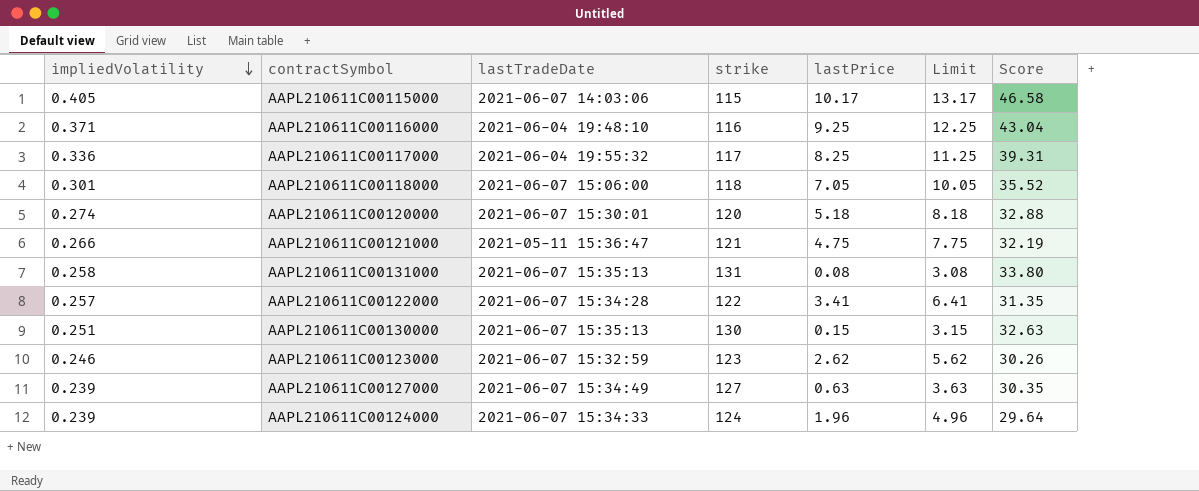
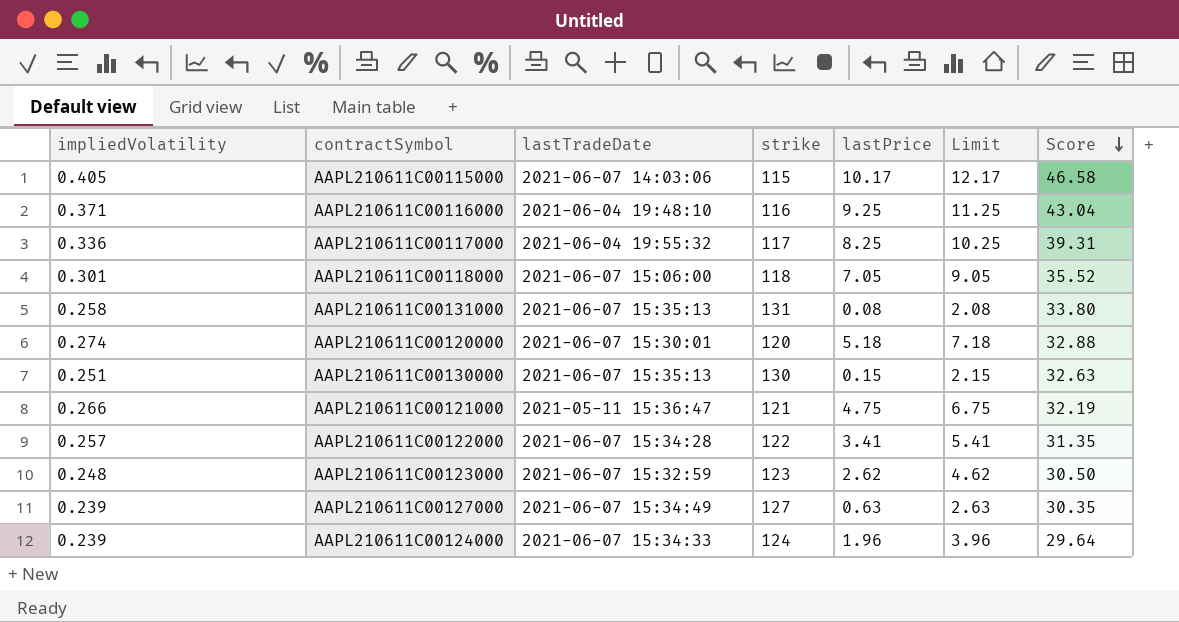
row order: impliedVolatility descending -> Score descending
column Limit | formula: [lastPrice] + 3 -> [lastPrice] + 2
AAPL210611C00123000 | impliedVolatility: 0.246 -> 0.248
AAPL210611C00123000 | Score: 30.26 -> 30.50

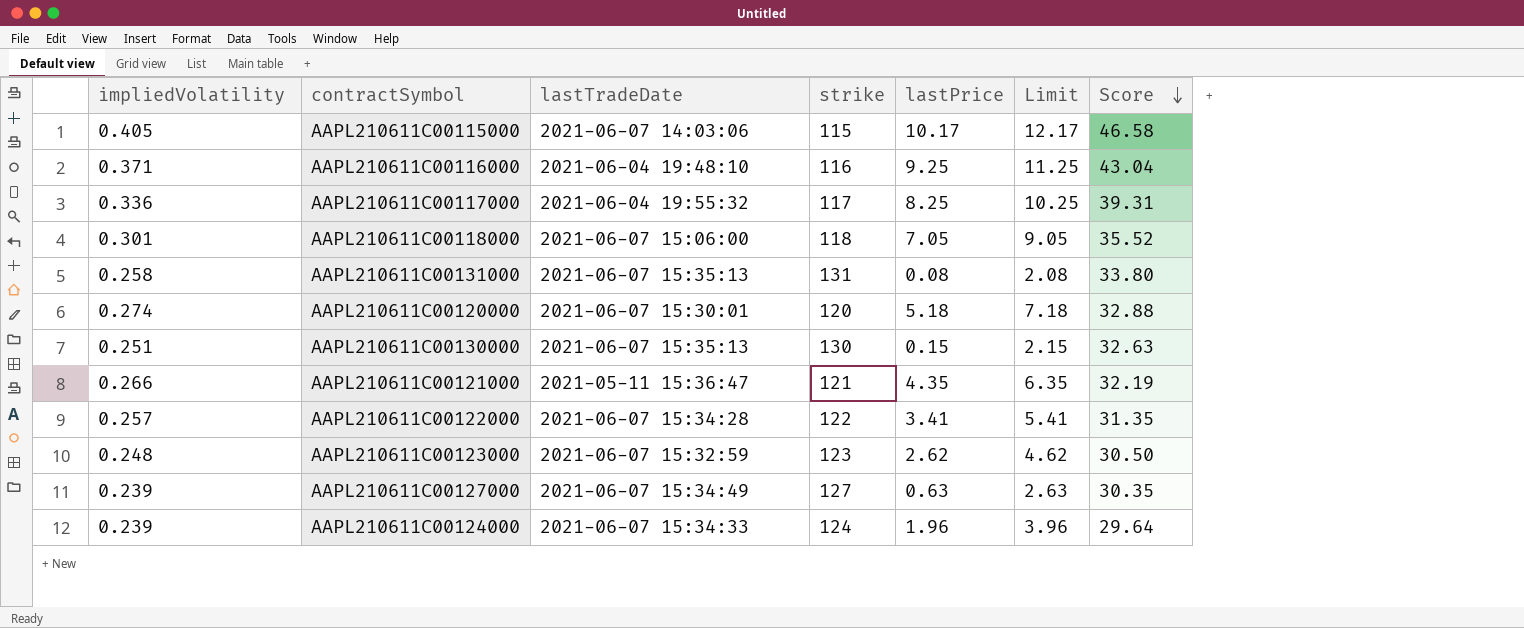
AAPL210611C00121000 | lastPrice: 4.75 -> 4.35
AAPL210611C00121000 | Limit: 6.75 -> 6.35

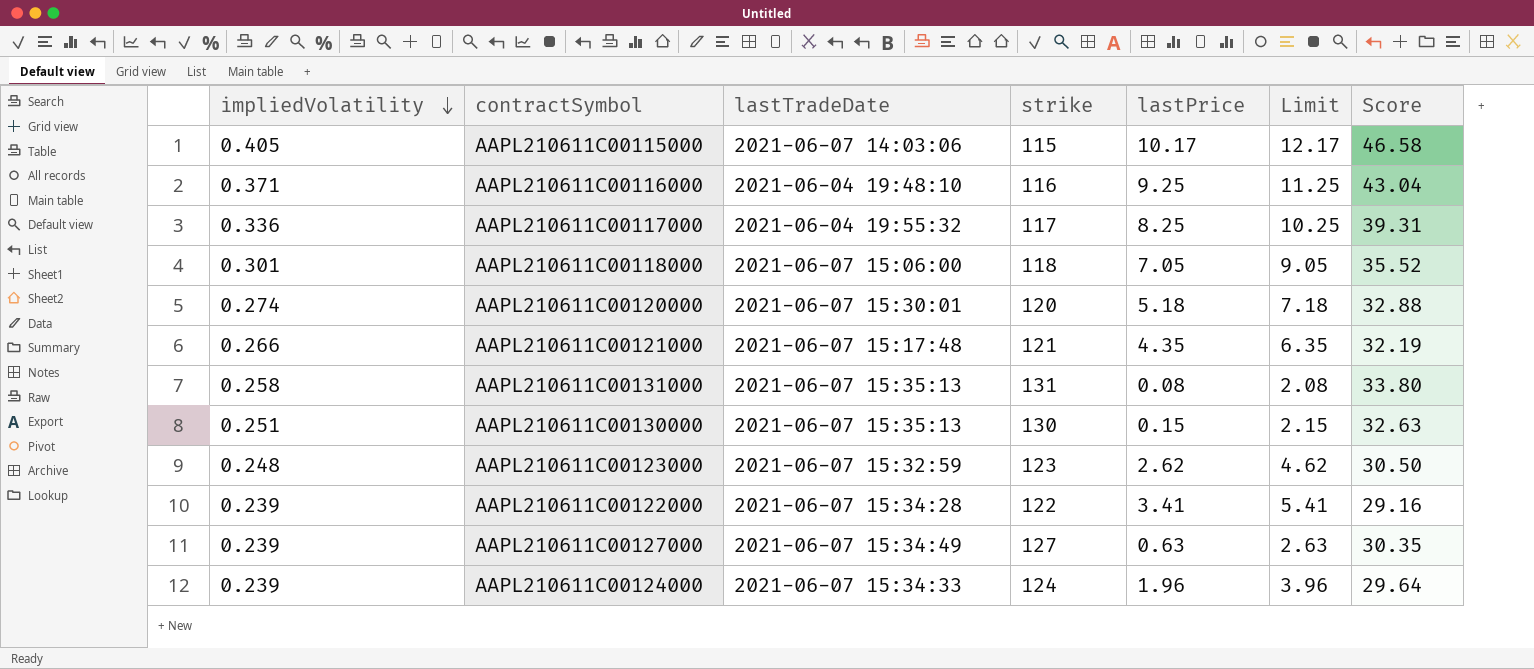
row order: Score descending -> impliedVolatility descending
AAPL210611C00121000 | lastTradeDate: 2021-05-11 15:36:47 -> 2021-06-07 15:17:48
AAPL210611C00122000 | impliedVolatility: 0.257 -> 0.239
AAPL210611C00122000 | Score: 31.35 -> 29.16

